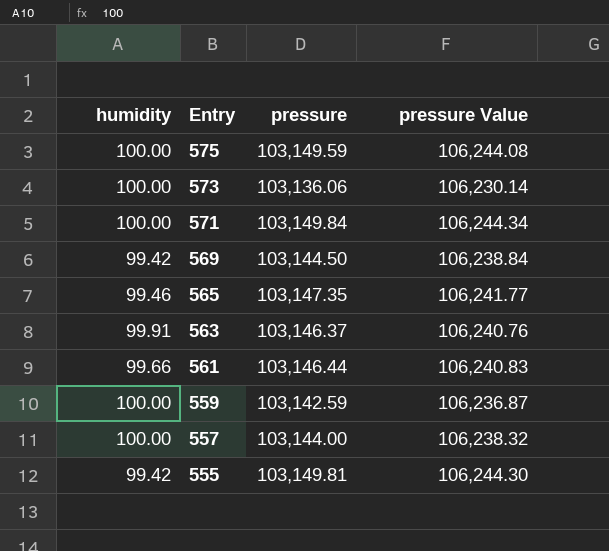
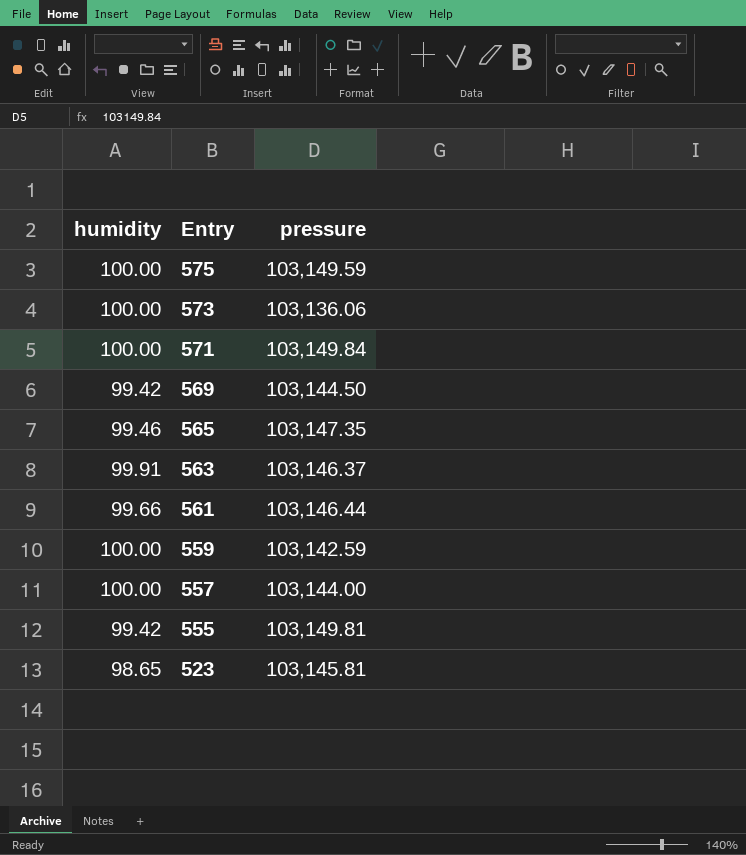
column pressure Value | formula: [pressure] * 1.03 -> none
row 523: none -> 98.65 | 103,145.81

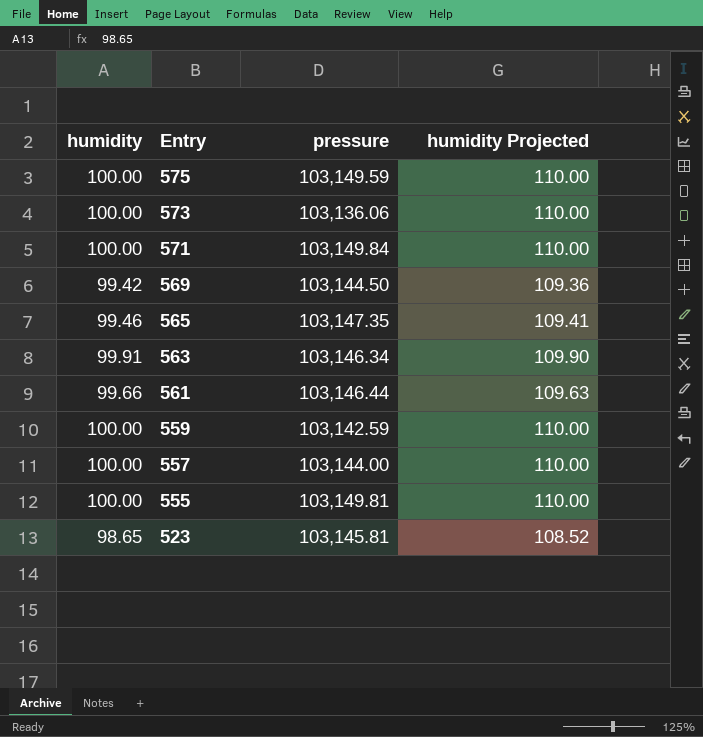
column humidity Projected | formula: none -> [humidity] * 1.1
563 | pressure: 103,146.37 -> 103,146.34
555 | humidity: 99.42 -> 100.00

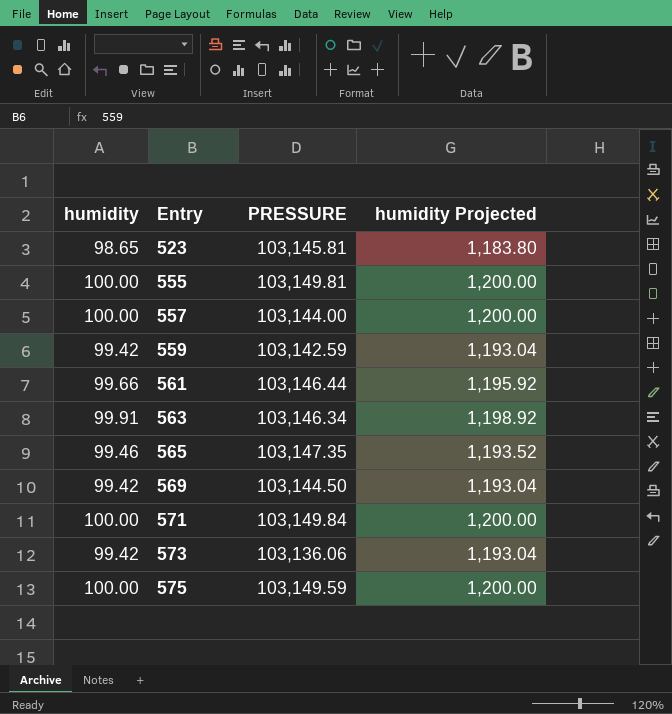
row order: Entry descending -> Entry ascending
column name: pressure -> PRESSURE
column humidity Projected | formula: [humidity] * 1.1 -> [humidity] * 12
559 | humidity: 100.00 -> 99.42
573 | humidity: 100.00 -> 99.42

